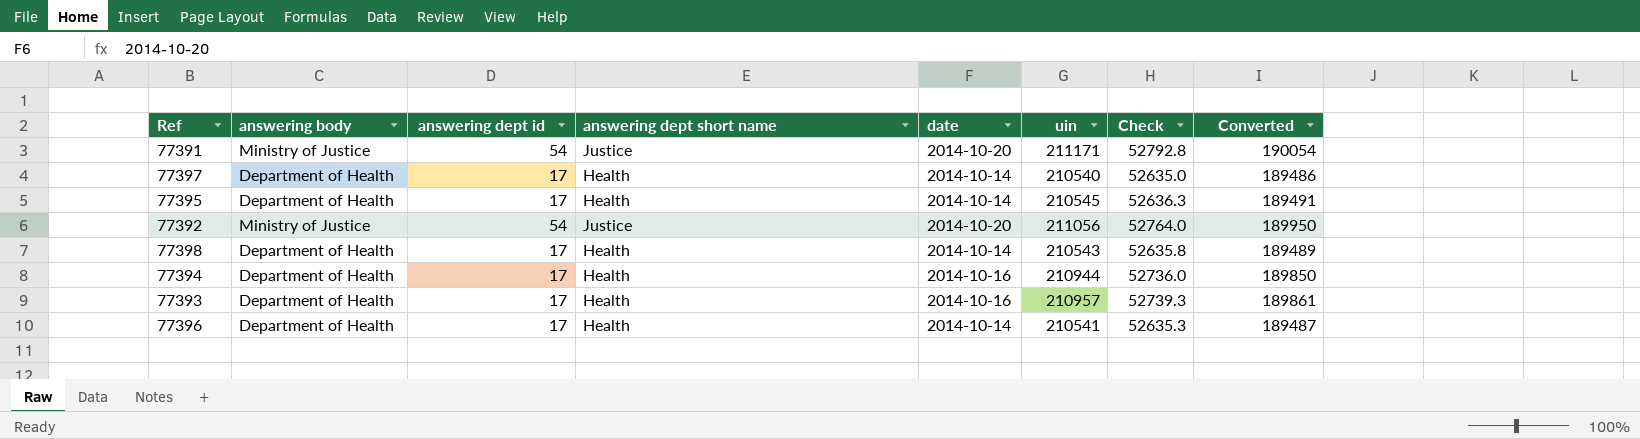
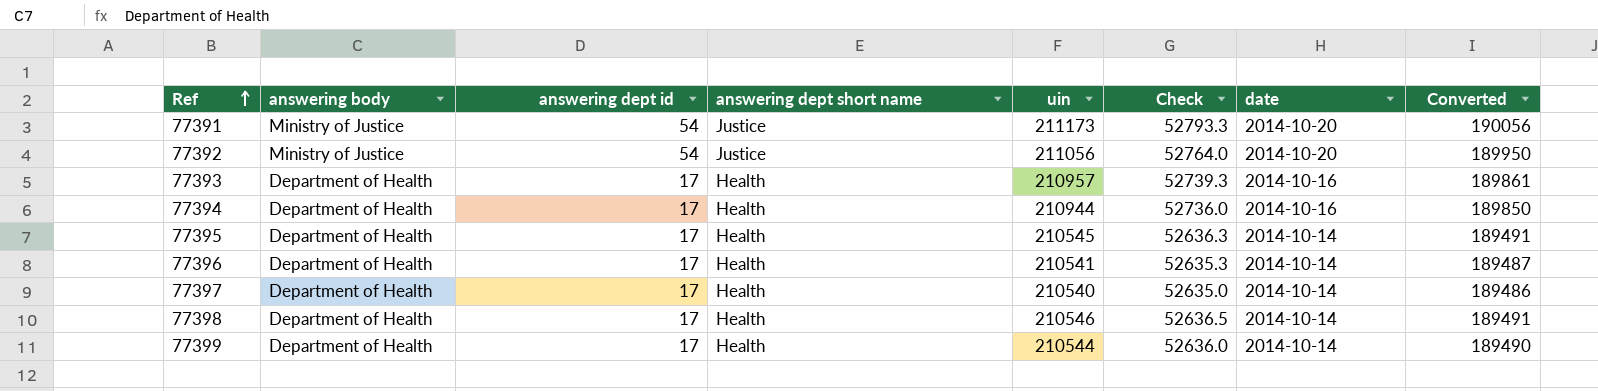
row order: none -> Ref ascending
column date | position: 5 -> 7
77391 | uin: 211171 -> 211173
77391 | Check: 52792.8 -> 52793.3
77391 | Converted: 190054 -> 190056
77398 | uin: 210543 -> 210546
77398 | Check: 52635.8 -> 52636.5
77398 | Converted: 189489 -> 189491
row 77399: none -> Department of Health | 17 | Health | 210544 | 52636.0 | 2014-10-14 | 189490

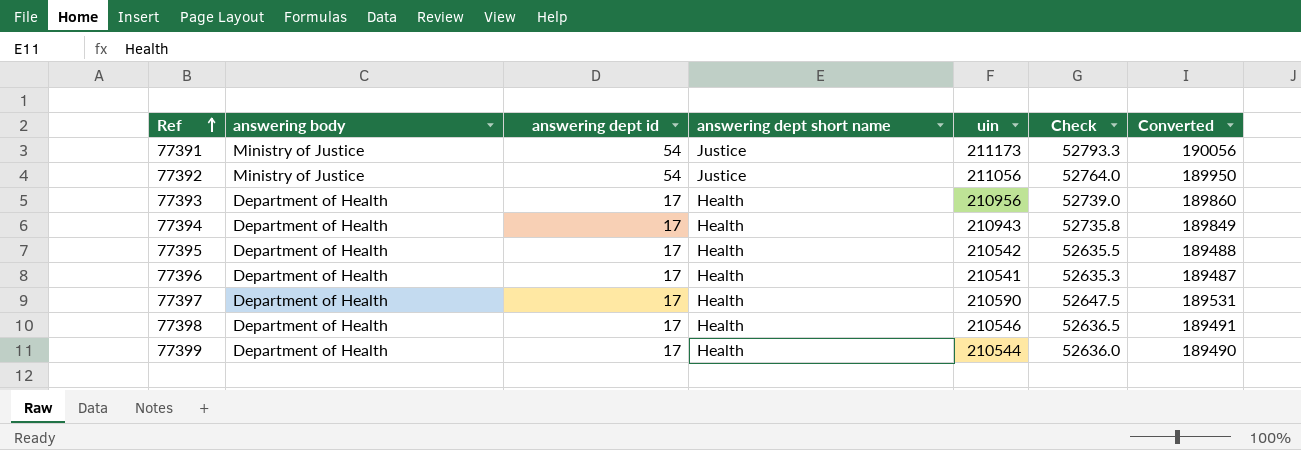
column date | position: 7 -> none
77393 | uin: 210957 -> 210956
77393 | Check: 52739.3 -> 52739.0
77393 | Converted: 189861 -> 189860
77394 | uin: 210944 -> 210943
77394 | Check: 52736.0 -> 52735.8
77394 | Converted: 189850 -> 189849
77395 | uin: 210545 -> 210542
77395 | Check: 52636.3 -> 52635.5
77395 | Converted: 189491 -> 189488
77397 | uin: 210540 -> 210590
77397 | Check: 52635.0 -> 52647.5
77397 | Converted: 189486 -> 189531

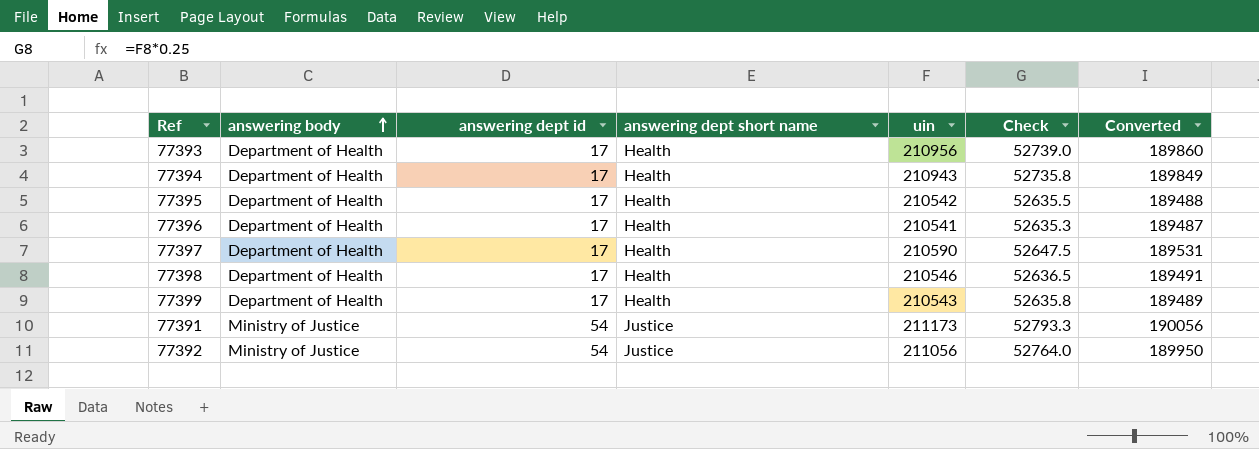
row order: Ref ascending -> answering body ascending
77399 | uin: 210544 -> 210543
77399 | Check: 52636.0 -> 52635.8
77399 | Converted: 189490 -> 189489

